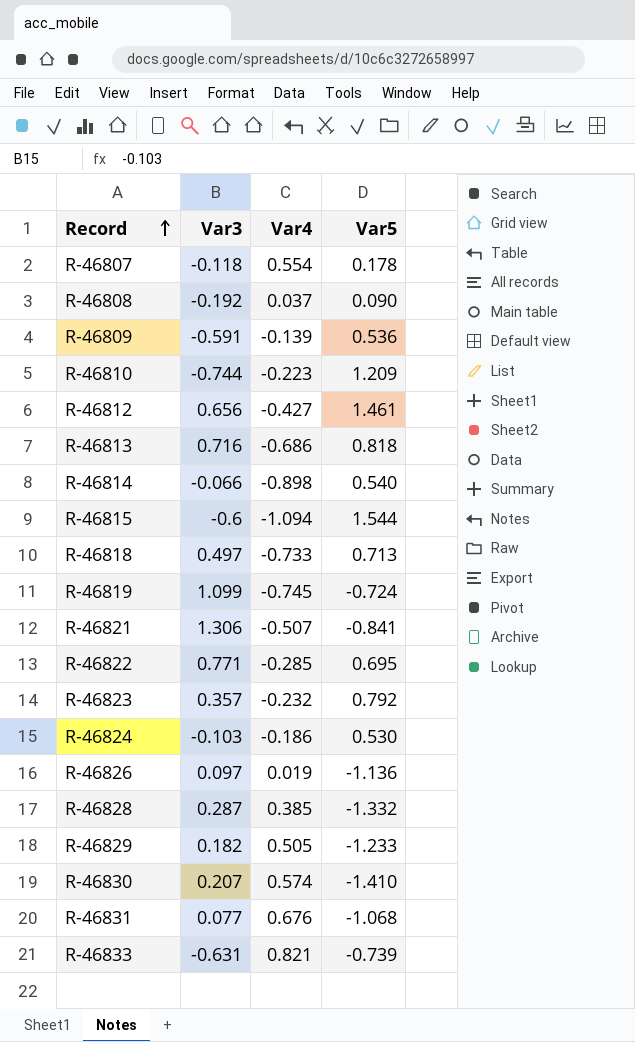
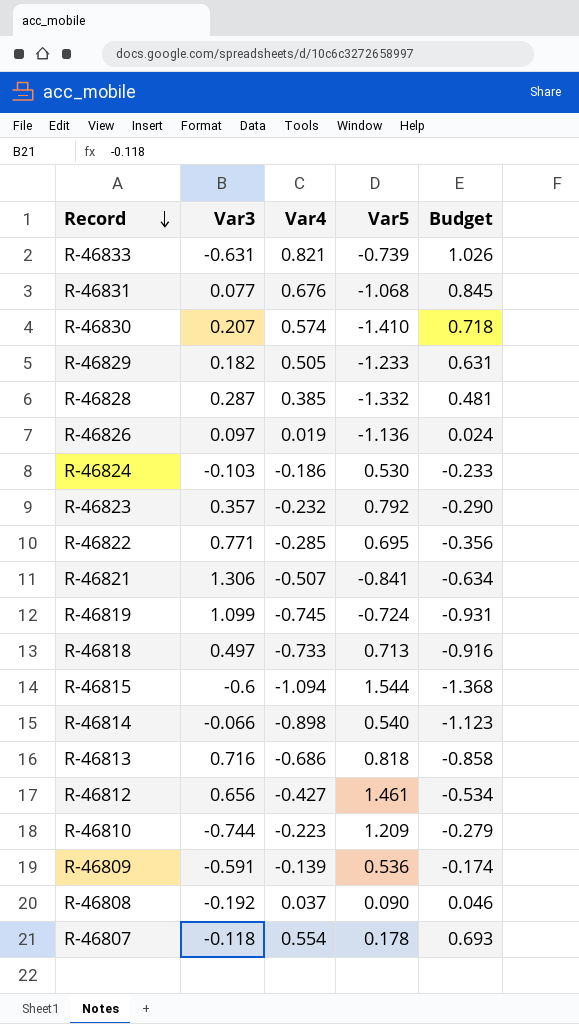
row order: Record ascending -> Record descending
column Budget | formula: none -> [Var4] * 1.25

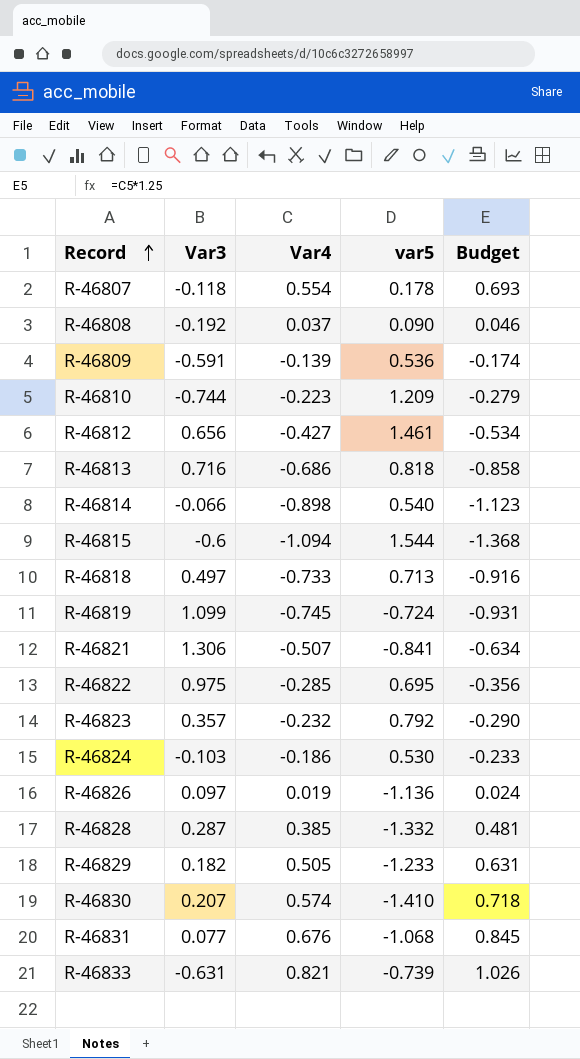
row order: Record descending -> Record ascending
column name: Var5 -> var5
R-46822 | Var3: 0.771 -> 0.975

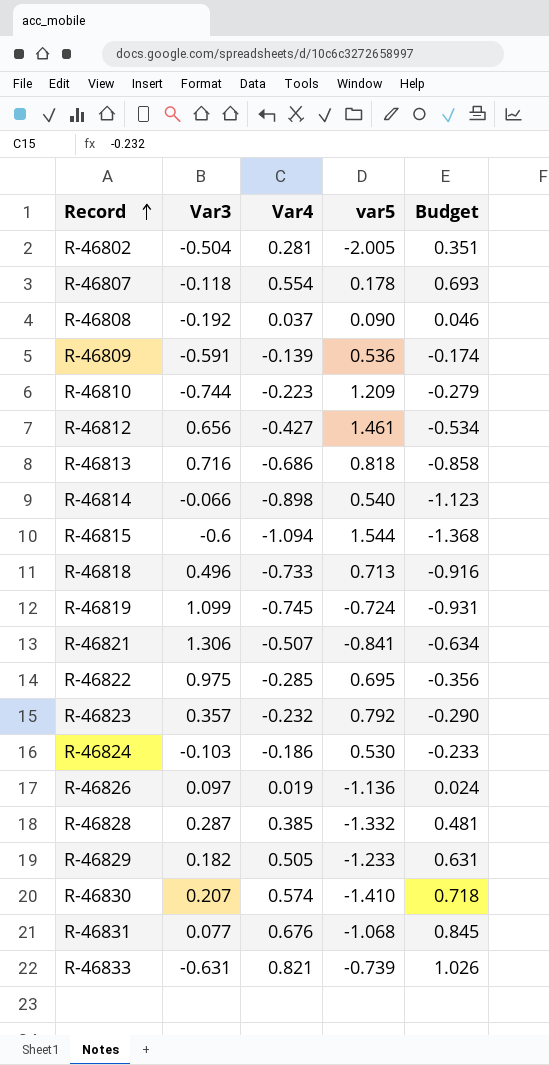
row R-46802: none -> -0.504 | 0.281 | -2.005 | 0.351
R-46818 | Var3: 0.497 -> 0.496

